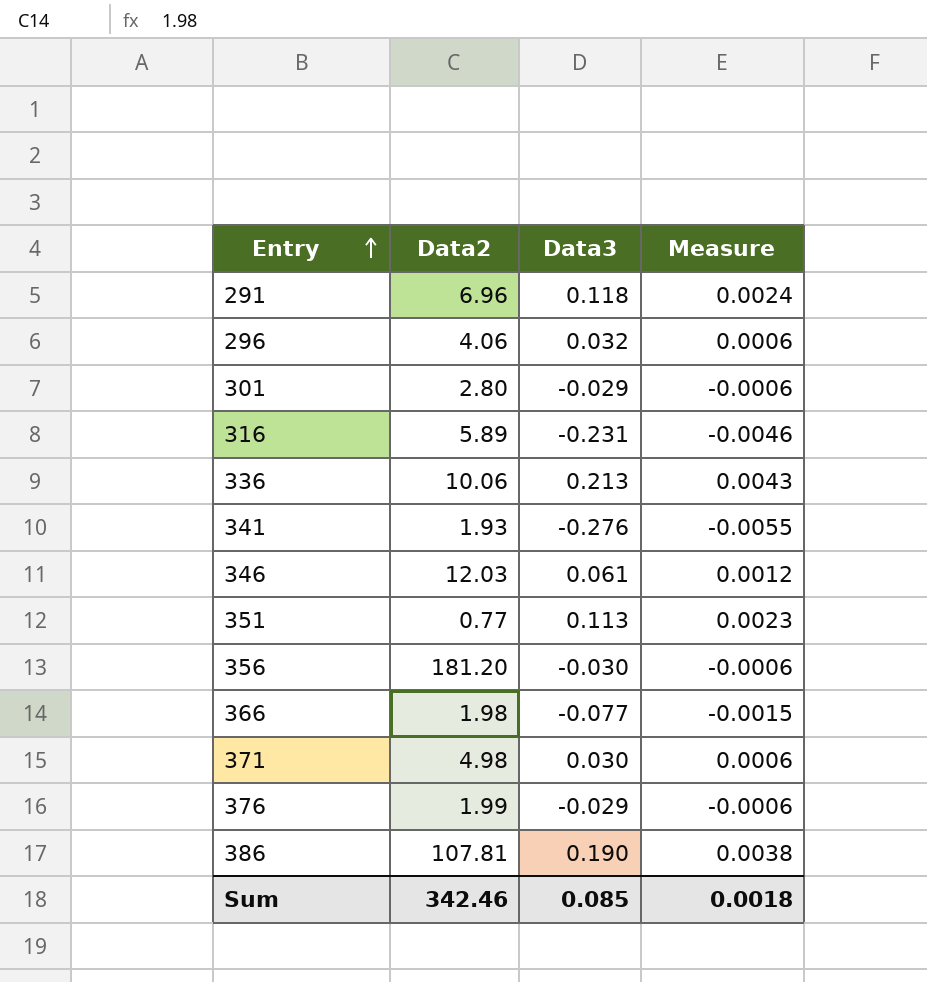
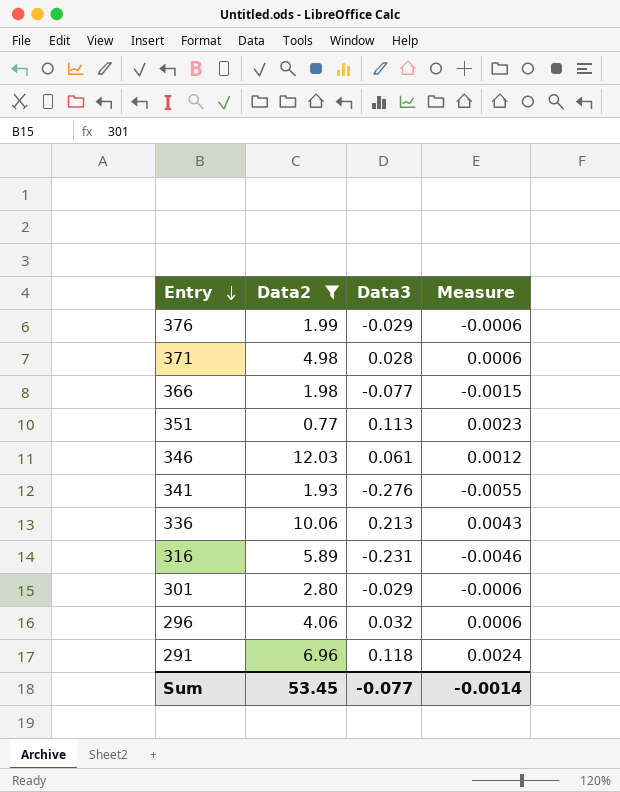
filter: none -> Data2 <= 12.03
row order: Entry ascending -> Entry descending
371 | Data3: 0.030 -> 0.028
Sum | Data2: 342.46 -> 53.45
Sum | Data3: 0.085 -> -0.077
Sum | Measure: 0.0018 -> -0.0014

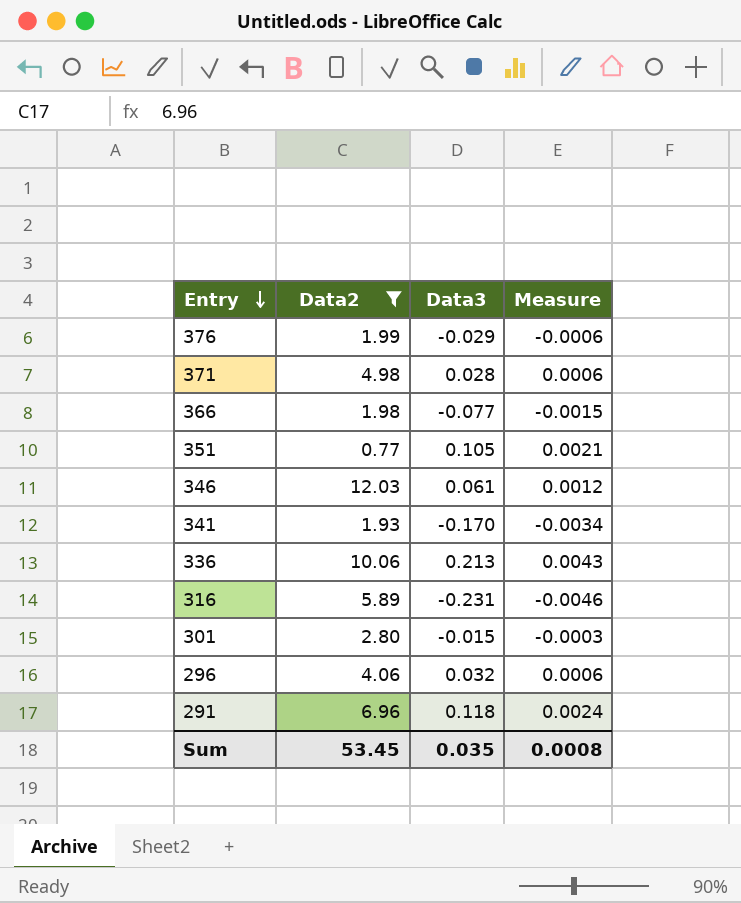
351 | Data3: 0.113 -> 0.105
351 | Measure: 0.0023 -> 0.0021
341 | Data3: -0.276 -> -0.170
341 | Measure: -0.0055 -> -0.0034
301 | Data3: -0.029 -> -0.015
301 | Measure: -0.0006 -> -0.0003
Sum | Data3: -0.077 -> 0.035
Sum | Measure: -0.0014 -> 0.0008

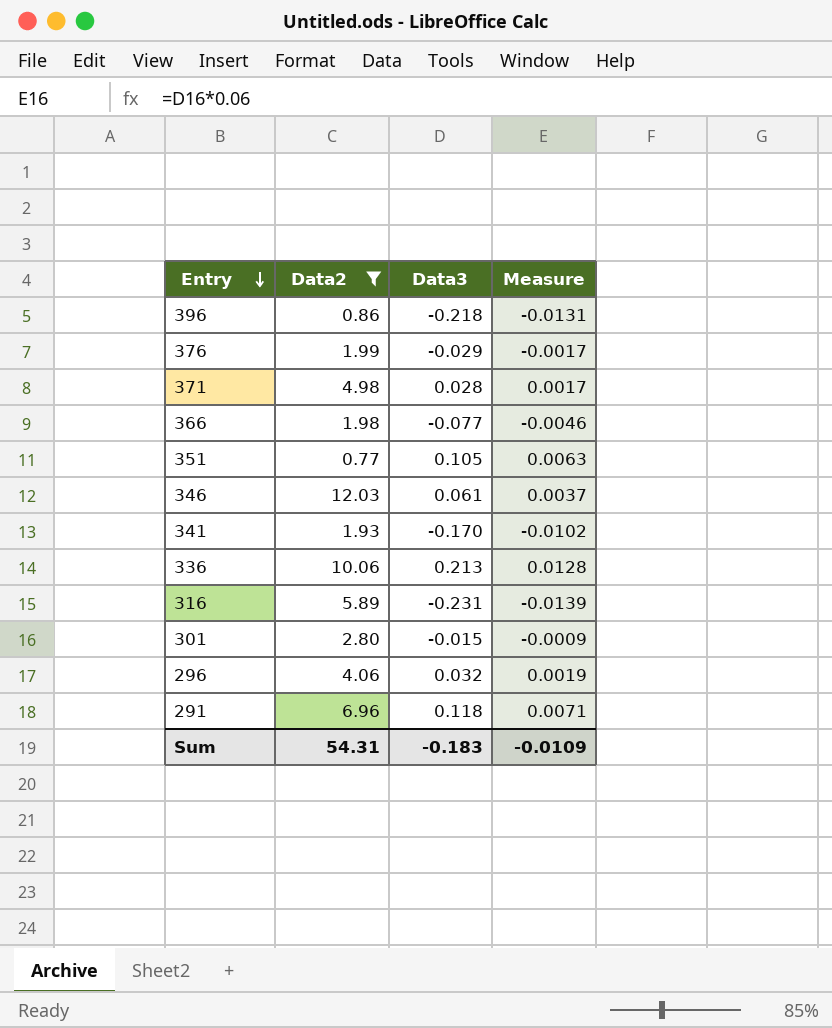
column Measure | formula: [Data3] * 0.02 -> [Data3] * 0.06
row 396: none -> 0.86 | -0.218 | -0.0131
Sum | Data2: 53.45 -> 54.31
Sum | Data3: 0.035 -> -0.183
Sum | Measure: 0.0008 -> -0.0109

